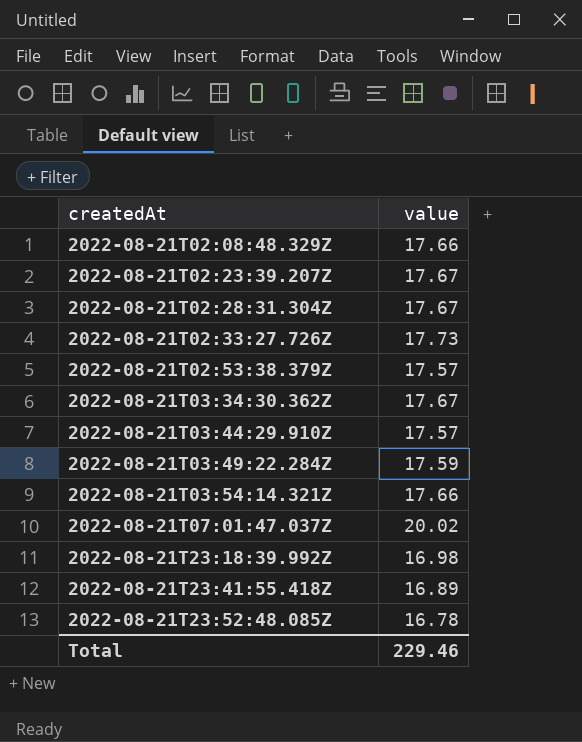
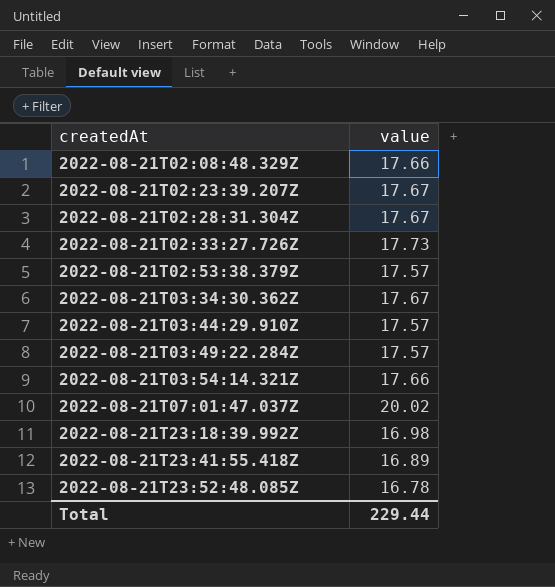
2022-08-21T03:49:22.284Z | value: 17.59 -> 17.57
Total | value: 229.46 -> 229.44

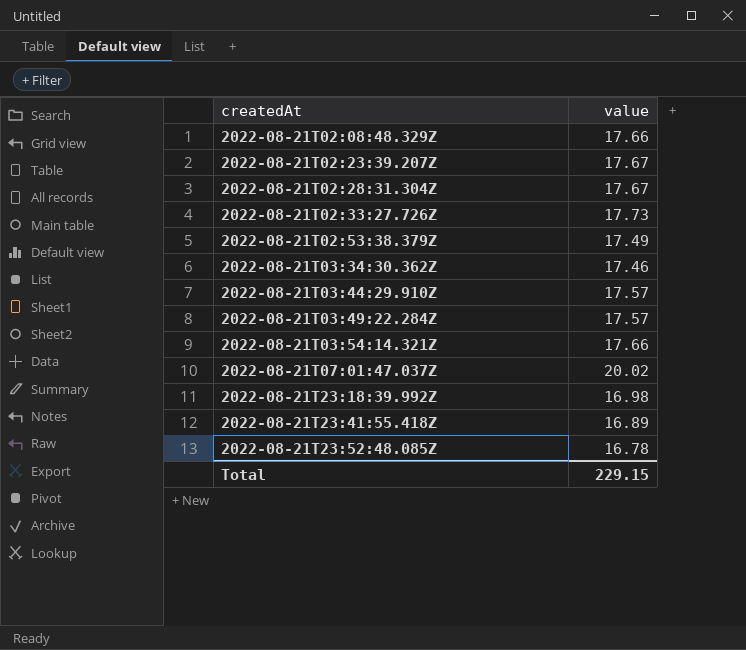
2022-08-21T02:53:38.379Z | value: 17.57 -> 17.49
2022-08-21T03:34:30.362Z | value: 17.67 -> 17.46
Total | value: 229.44 -> 229.15

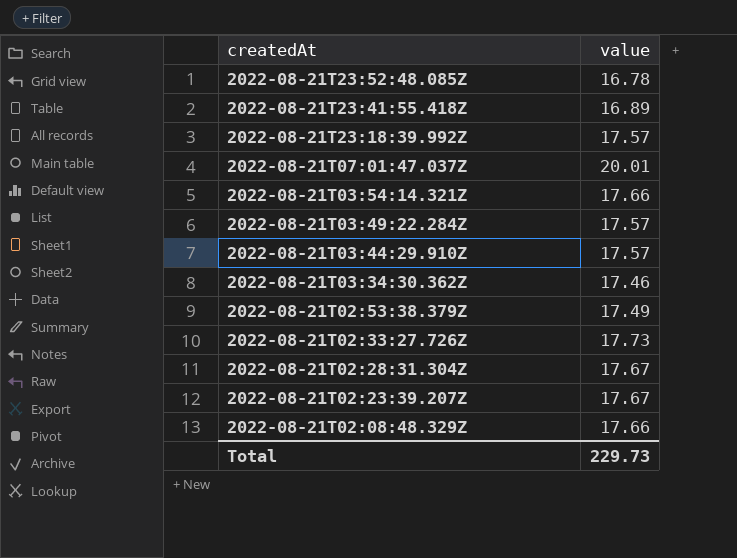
row order: createdAt ascending -> createdAt descending
2022-08-21T23:18:39.992Z | value: 16.98 -> 17.57
2022-08-21T07:01:47.037Z | value: 20.02 -> 20.01
Total | value: 229.15 -> 229.73

